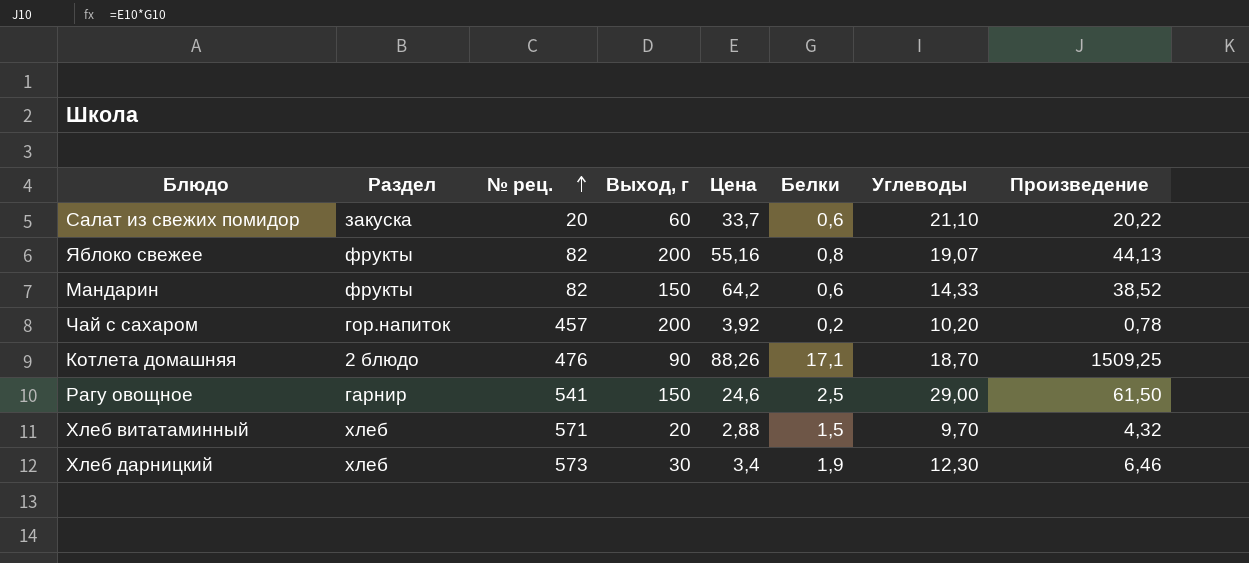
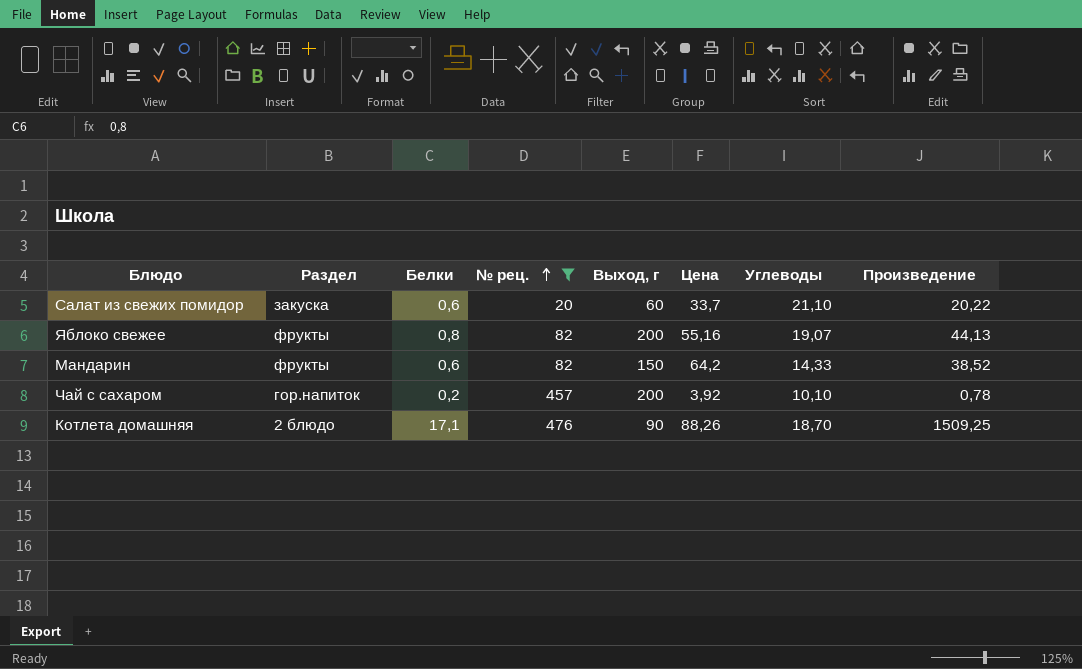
filter: none -> № рец. <= 476
column Белки | position: 6 -> 3
Чай с сахаром | Углеводы: 10,20 -> 10,10

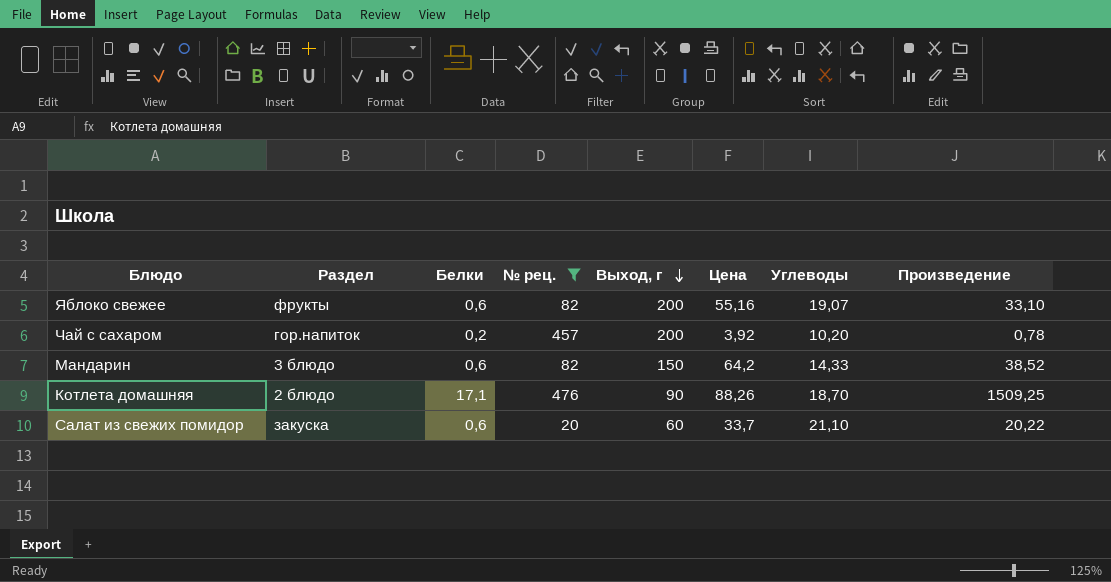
row order: № рец. ascending -> Выход, г descending
Яблоко свежее | Белки: 0,8 -> 0,6
Яблоко свежее | Произведение: 44,13 -> 33,10
Чай с сахаром | Углеводы: 10,10 -> 10,20
Мандарин | Раздел: фрукты -> 3 блюдо

